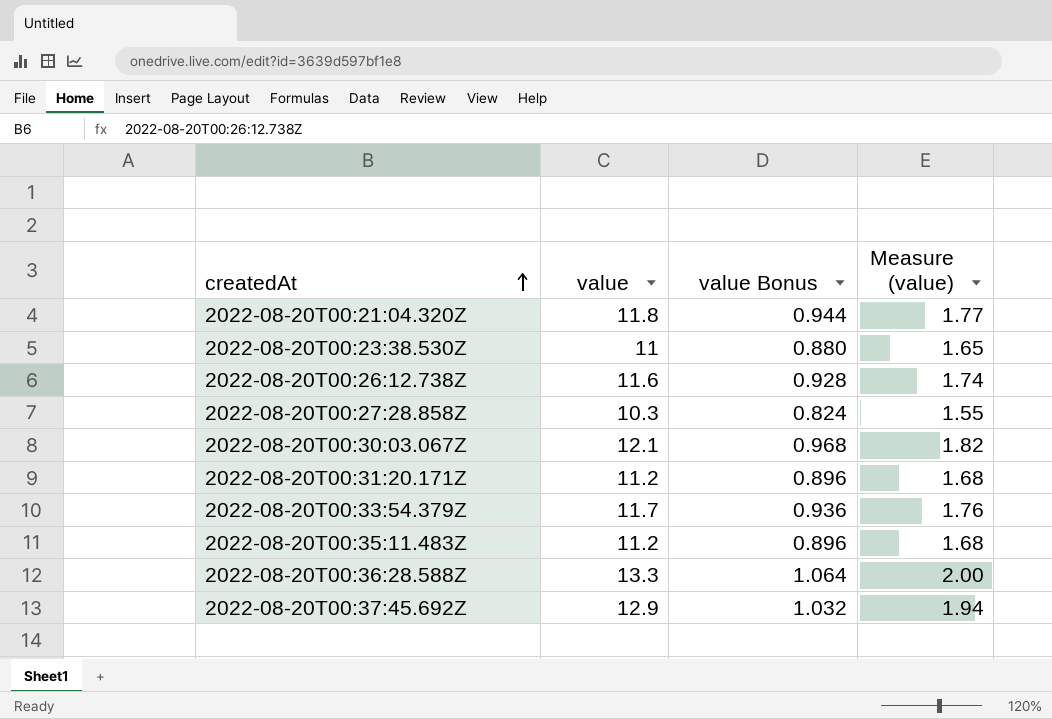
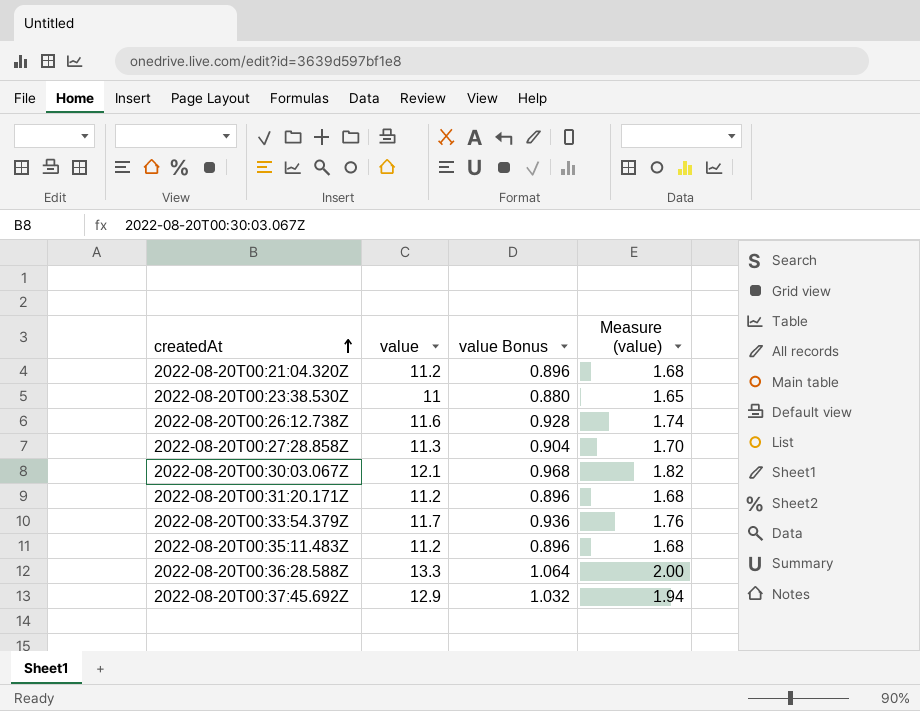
2022-08-20T00:21:04.320Z | value: 11.8 -> 11.2
2022-08-20T00:21:04.320Z | value Bonus: 0.944 -> 0.896
2022-08-20T00:21:04.320Z | Measure (value): 1.77 -> 1.68
2022-08-20T00:27:28.858Z | value: 10.3 -> 11.3
2022-08-20T00:27:28.858Z | value Bonus: 0.824 -> 0.904
2022-08-20T00:27:28.858Z | Measure (value): 1.55 -> 1.70

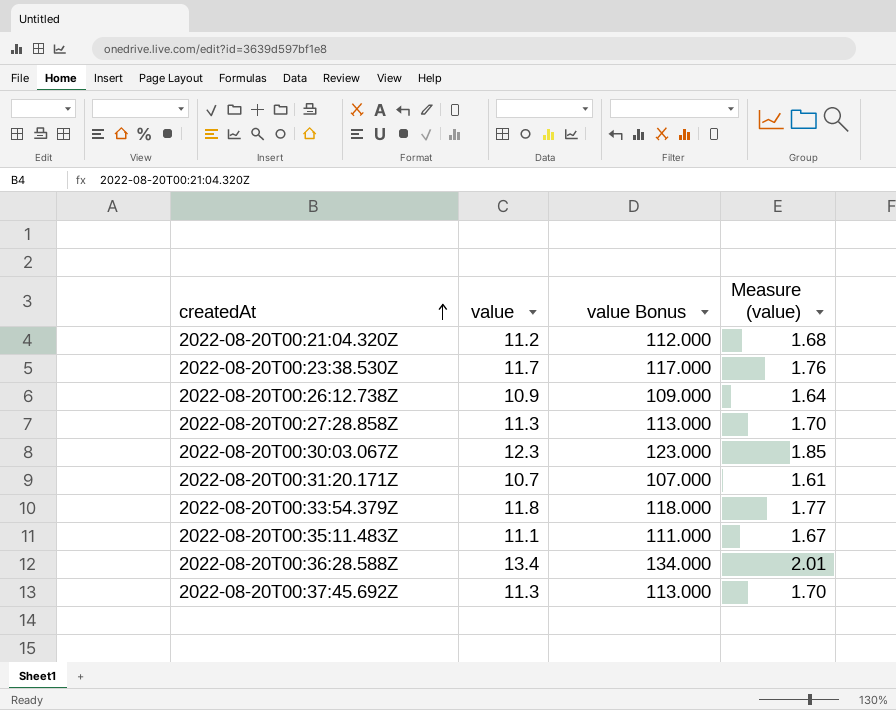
column value Bonus | formula: [value] * 0.08 -> [value] * 10
2022-08-20T00:23:38.530Z | value: 11 -> 11.7
2022-08-20T00:23:38.530Z | Measure (value): 1.65 -> 1.76
2022-08-20T00:26:12.738Z | value: 11.6 -> 10.9
2022-08-20T00:26:12.738Z | Measure (value): 1.74 -> 1.64
2022-08-20T00:30:03.067Z | value: 12.1 -> 12.3
2022-08-20T00:30:03.067Z | Measure (value): 1.82 -> 1.85
2022-08-20T00:31:20.171Z | value: 11.2 -> 10.7
2022-08-20T00:31:20.171Z | Measure (value): 1.68 -> 1.61
2022-08-20T00:33:54.379Z | value: 11.7 -> 11.8
2022-08-20T00:33:54.379Z | Measure (value): 1.76 -> 1.77
2022-08-20T00:35:11.483Z | value: 11.2 -> 11.1
2022-08-20T00:35:11.483Z | Measure (value): 1.68 -> 1.67
2022-08-20T00:36:28.588Z | value: 13.3 -> 13.4
2022-08-20T00:36:28.588Z | Measure (value): 2.00 -> 2.01
2022-08-20T00:37:45.692Z | value: 12.9 -> 11.3
2022-08-20T00:37:45.692Z | Measure (value): 1.94 -> 1.70

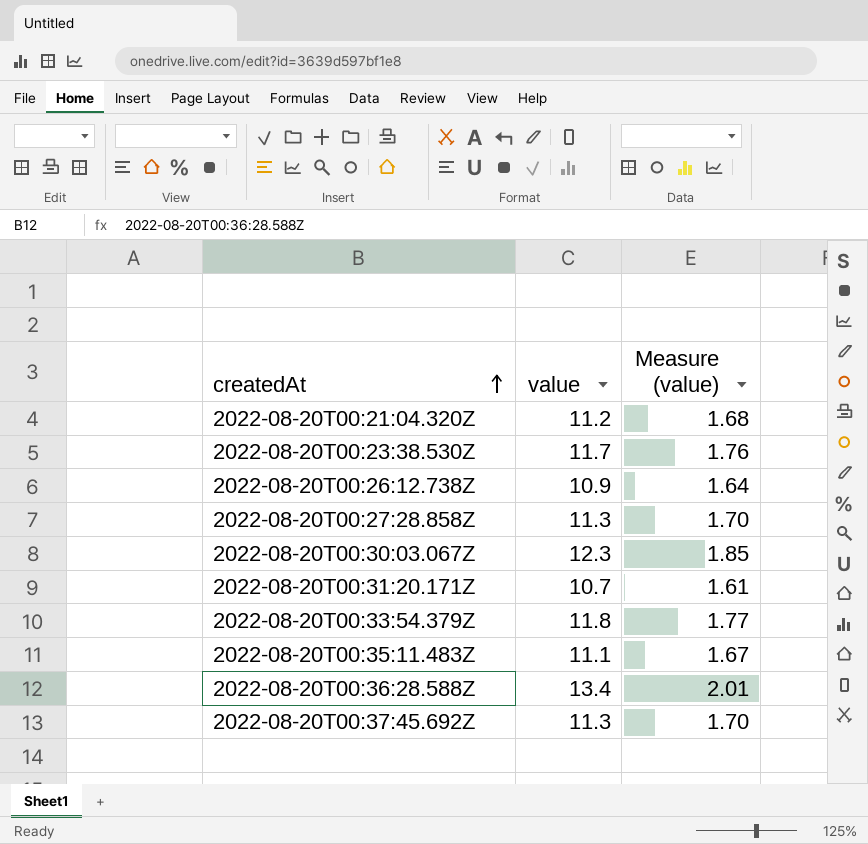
column value Bonus | formula: [value] * 10 -> none

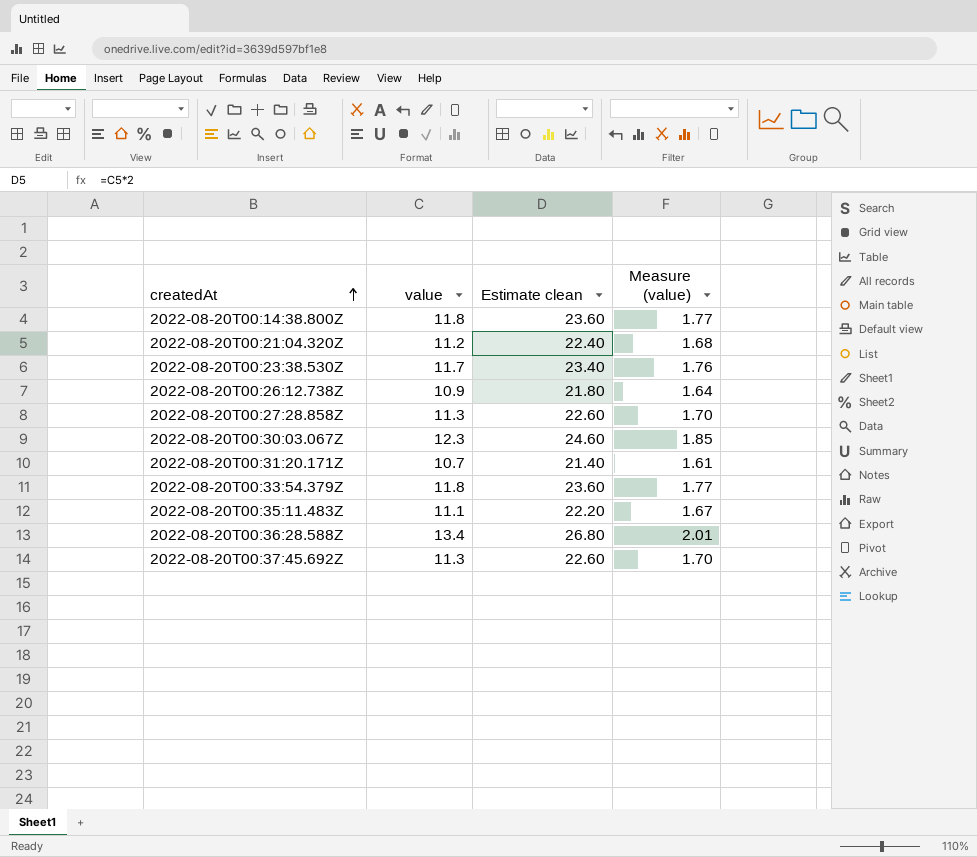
column Estimate clean | formula: none -> [value] * 2
row 2022-08-20T00:14:38.800Z: none -> 11.8 | 23.60 | 1.77

